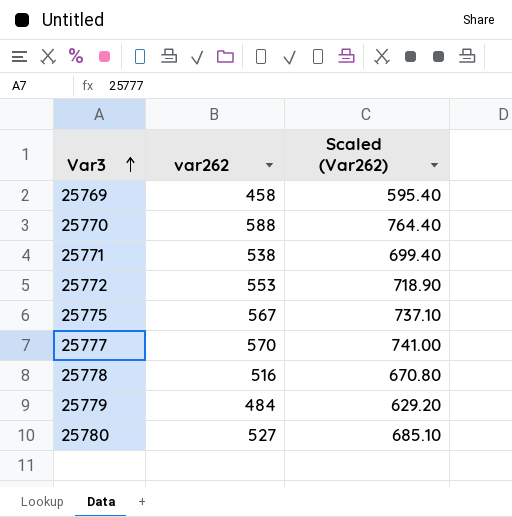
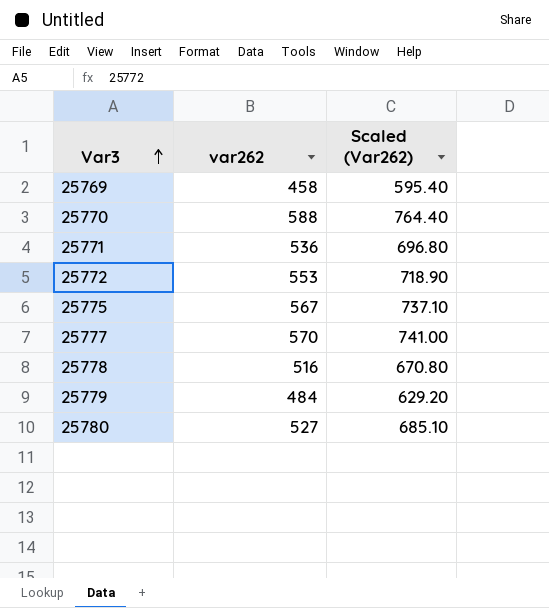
25771 | var262: 538 -> 536
25771 | Scaled (Var262): 699.40 -> 696.80

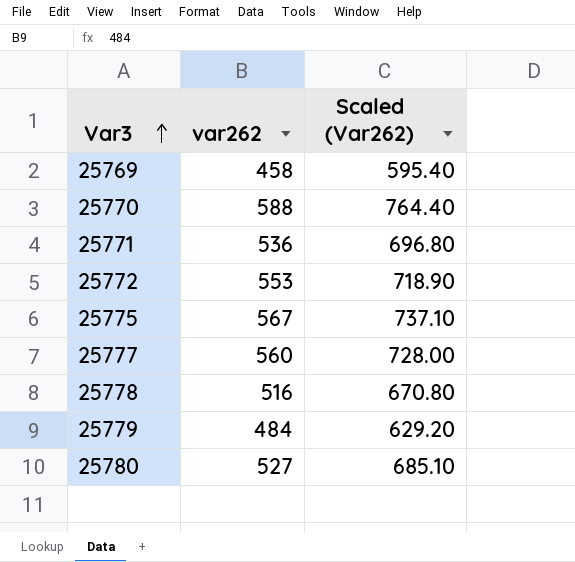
25777 | var262: 570 -> 560
25777 | Scaled (Var262): 741.00 -> 728.00

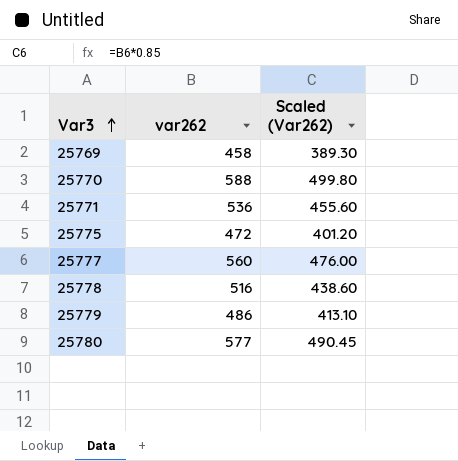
column Scaled (Var262) | formula: [var262] * 1.3 -> [var262] * 0.85
row 25772: 553 | 718.90 -> none
25775 | var262: 567 -> 472
25779 | var262: 484 -> 486
25780 | var262: 527 -> 577

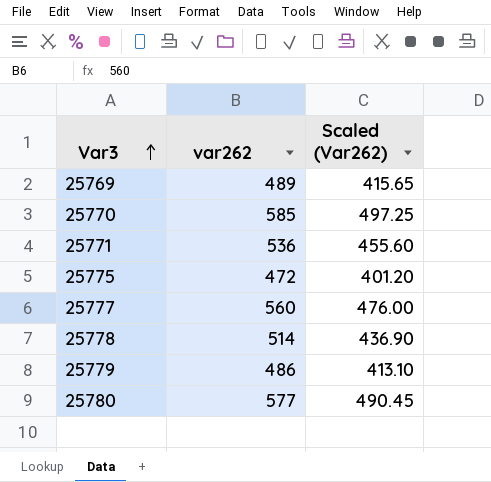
25769 | var262: 458 -> 489
25769 | Scaled (Var262): 389.30 -> 415.65
25770 | var262: 588 -> 585
25770 | Scaled (Var262): 499.80 -> 497.25
25778 | var262: 516 -> 514
25778 | Scaled (Var262): 438.60 -> 436.90

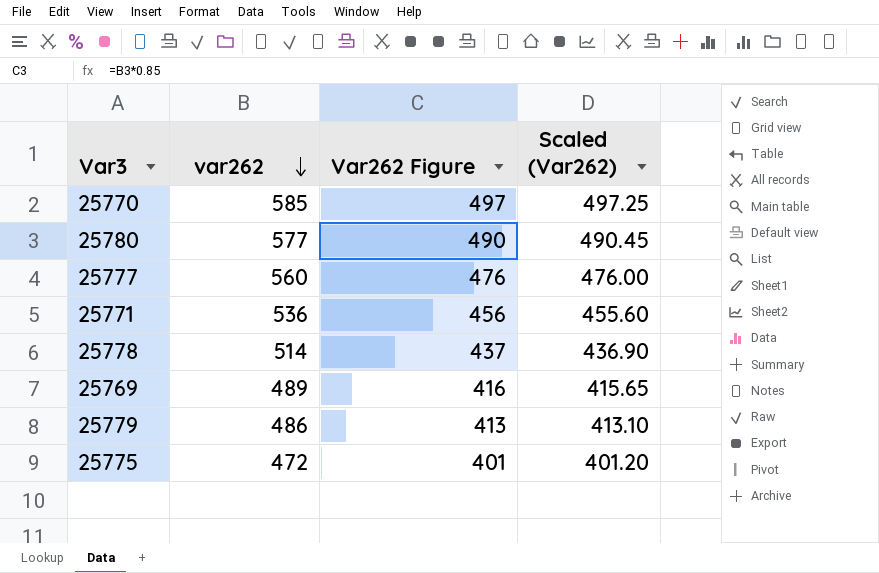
row order: Var3 ascending -> var262 descending
column Var262 Figure | formula: none -> [var262] * 0.85

